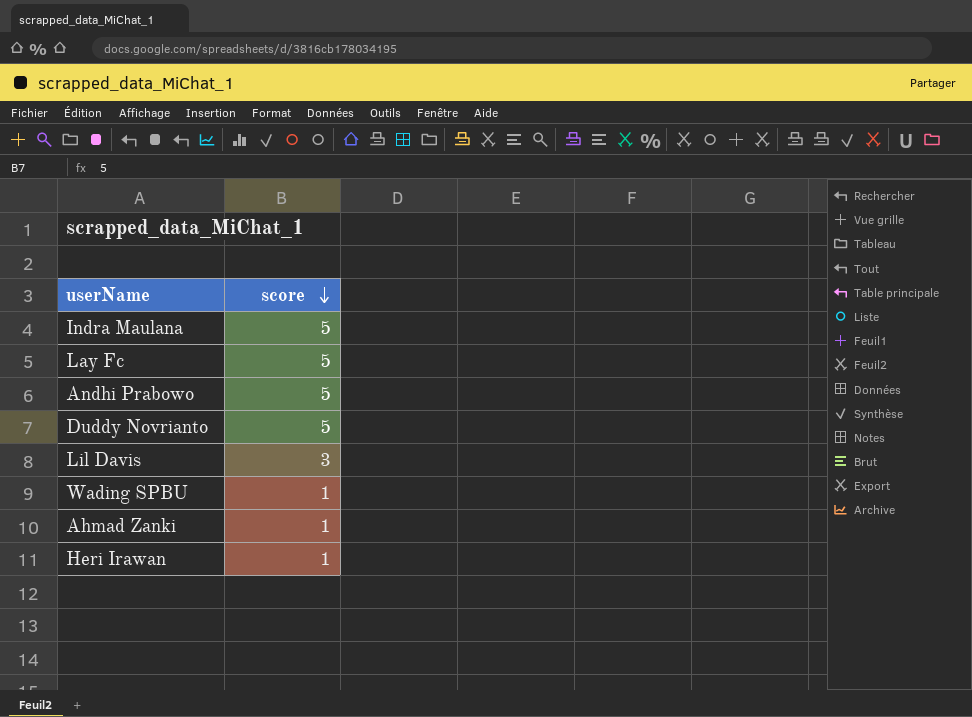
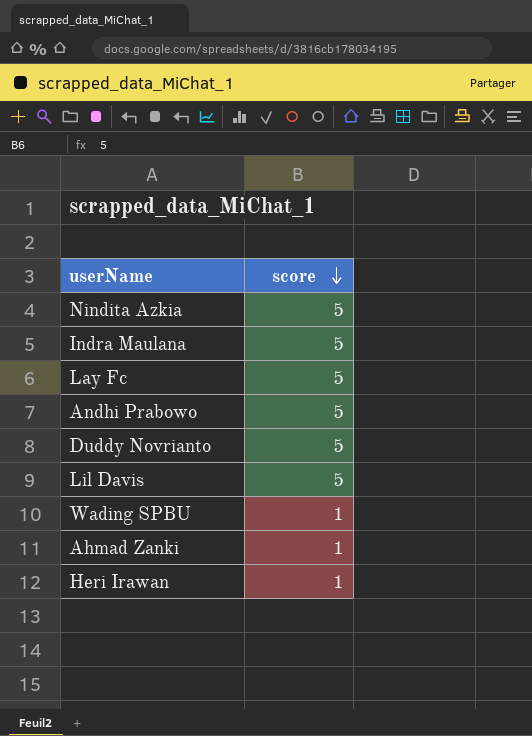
row Nindita Azkia: none -> 5
Lil Davis | score: 3 -> 5

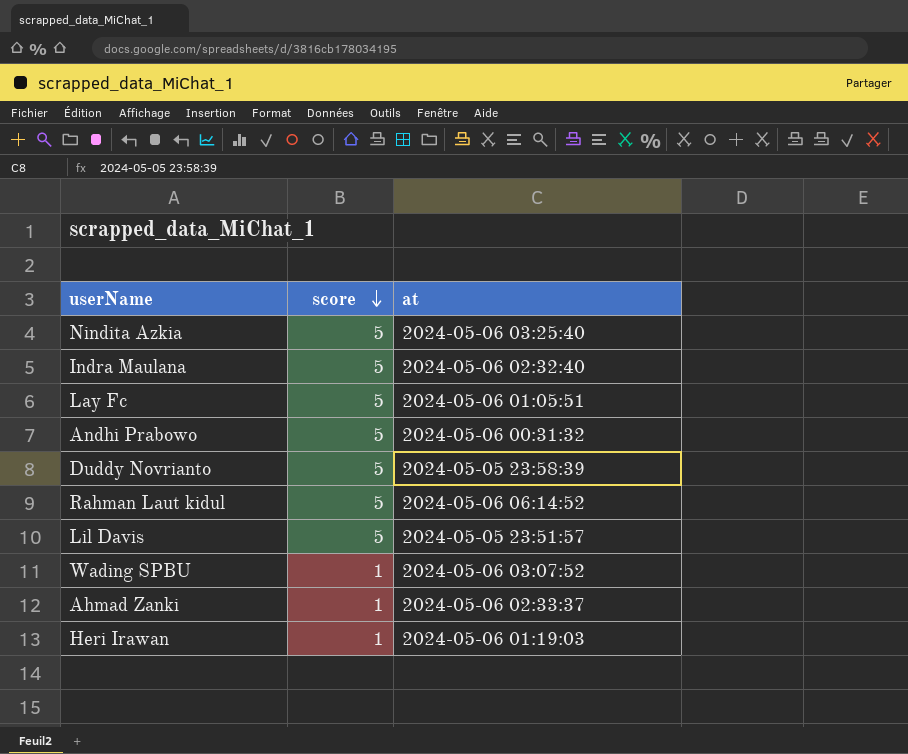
column at | position: none -> 3
row Rahman Laut kidul: none -> 5 | 2024-05-06 06:14:52

